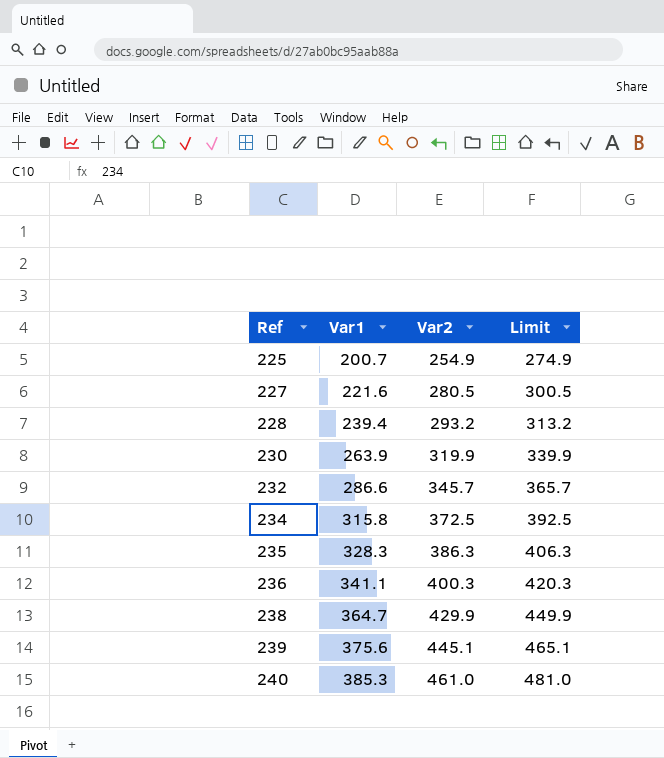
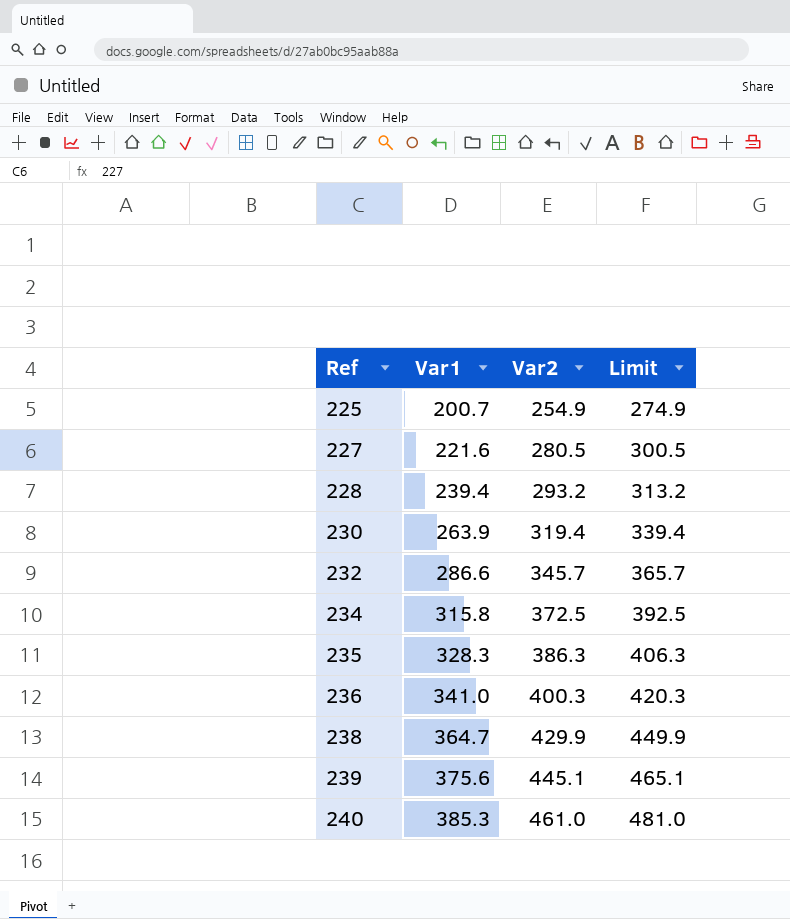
230 | Var2: 319.9 -> 319.4
230 | Limit: 339.9 -> 339.4
236 | Var1: 341.1 -> 341.0

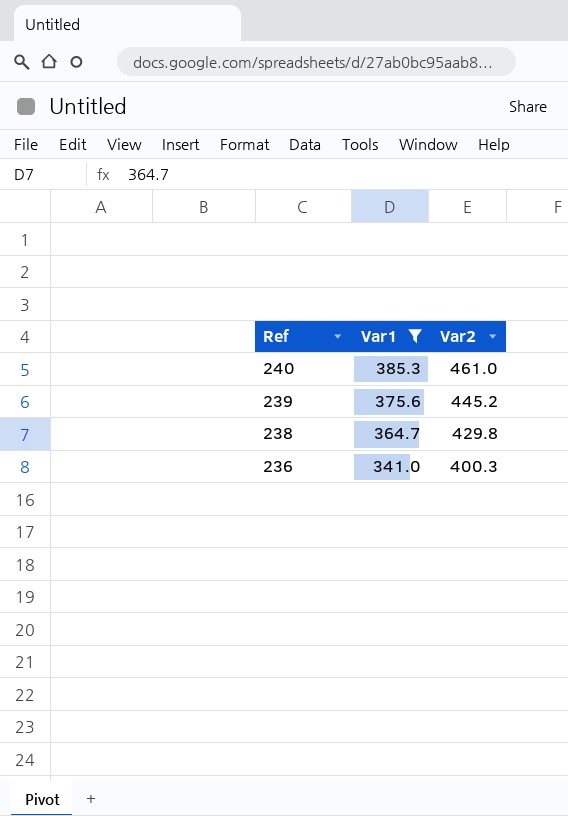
filter: none -> Var1 >= 341.0
row order: Ref ascending -> Ref descending
column Limit | formula: [Var2] + 20 -> none
239 | Var2: 445.1 -> 445.2
238 | Var2: 429.9 -> 429.8

